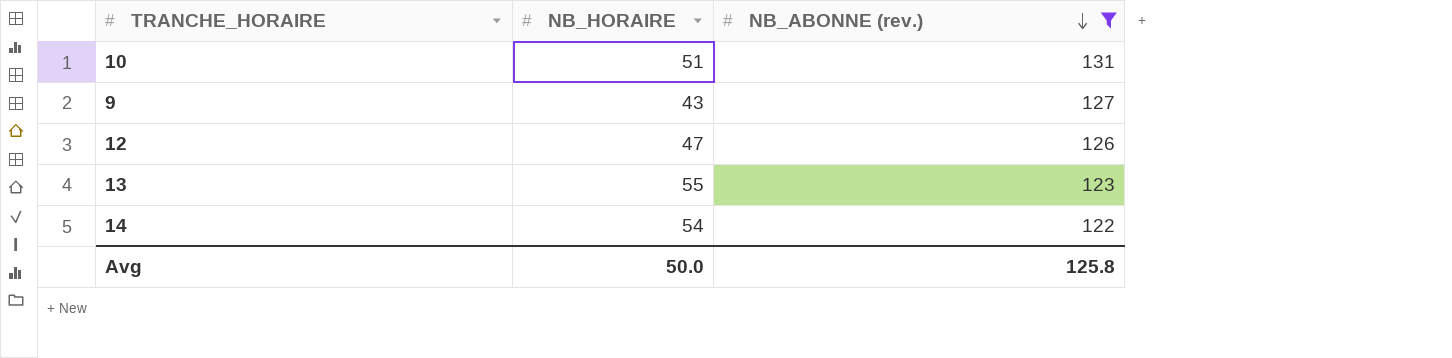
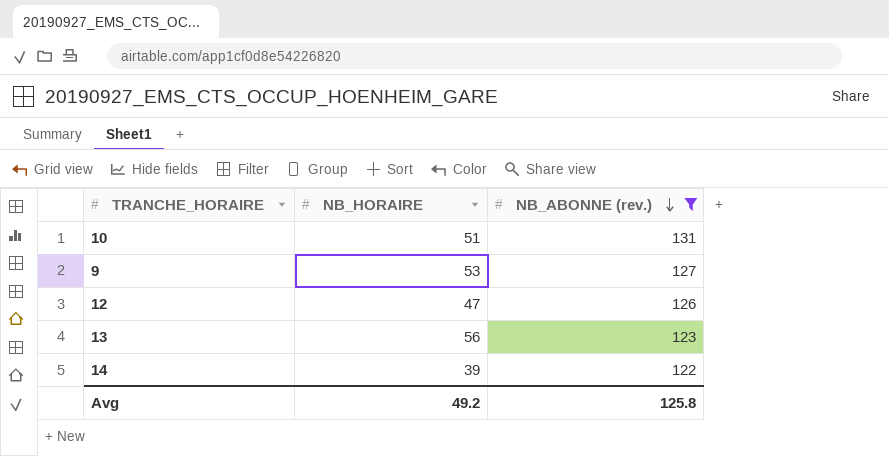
9 | NB_HORAIRE: 43 -> 53
13 | NB_HORAIRE: 55 -> 56
14 | NB_HORAIRE: 54 -> 39
Avg | NB_HORAIRE: 50.0 -> 49.2

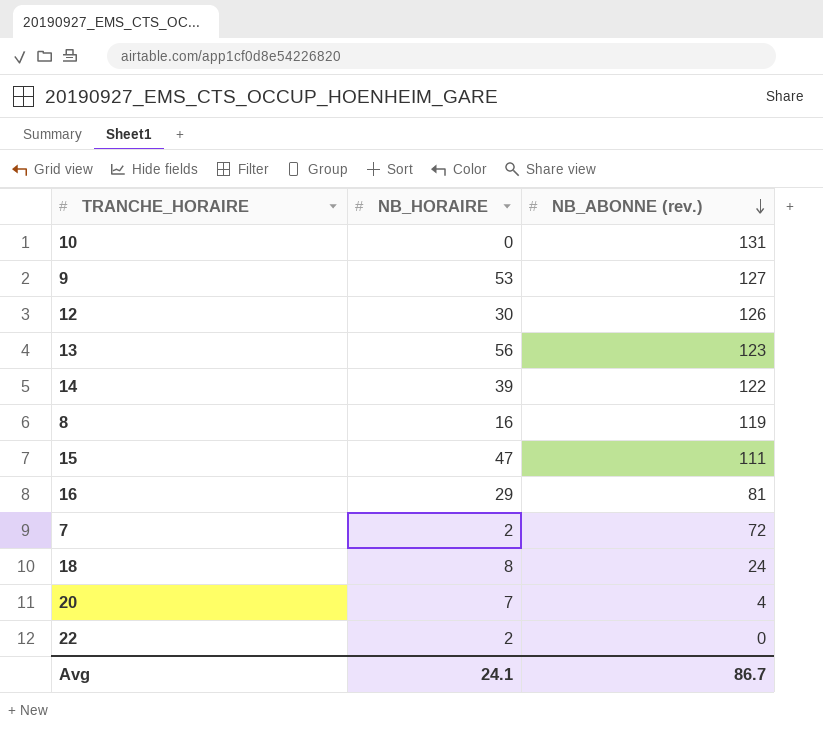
filter: NB_ABONNE (rev.) >= 122 -> none
10 | NB_HORAIRE: 51 -> 0
12 | NB_HORAIRE: 47 -> 30
Avg | NB_HORAIRE: 49.2 -> 24.1
Avg | NB_ABONNE (rev.): 125.8 -> 86.7

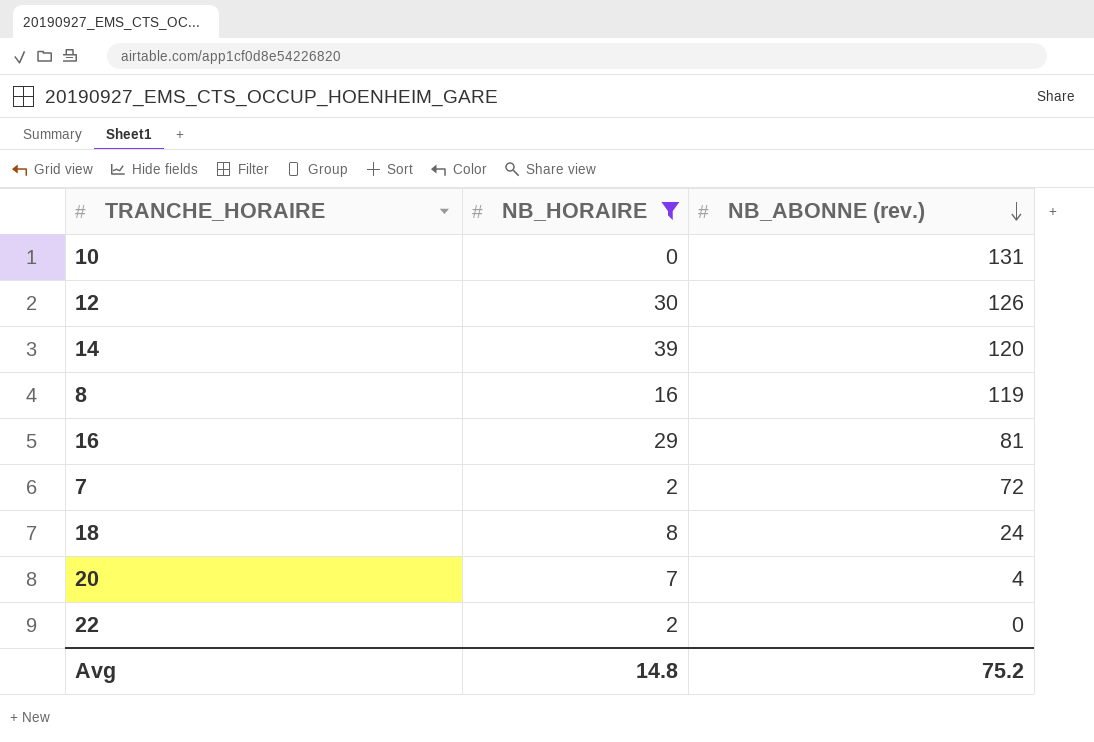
filter: none -> NB_HORAIRE <= 39
14 | NB_ABONNE (rev.): 122 -> 120
Avg | NB_HORAIRE: 24.1 -> 14.8
Avg | NB_ABONNE (rev.): 86.7 -> 75.2

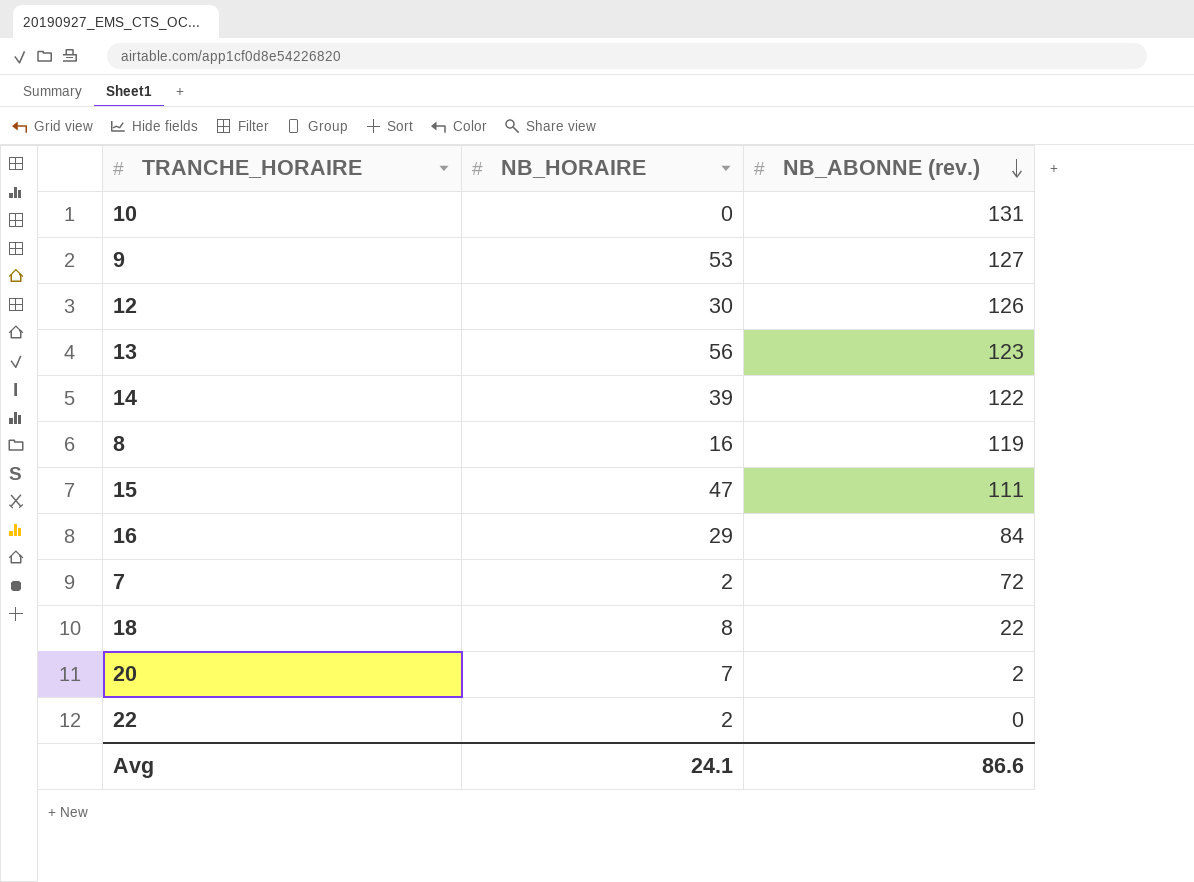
filter: NB_HORAIRE <= 39 -> none
14 | NB_ABONNE (rev.): 120 -> 122
16 | NB_ABONNE (rev.): 81 -> 84
18 | NB_ABONNE (rev.): 24 -> 22
20 | NB_ABONNE (rev.): 4 -> 2
Avg | NB_HORAIRE: 14.8 -> 24.1
Avg | NB_ABONNE (rev.): 75.2 -> 86.6

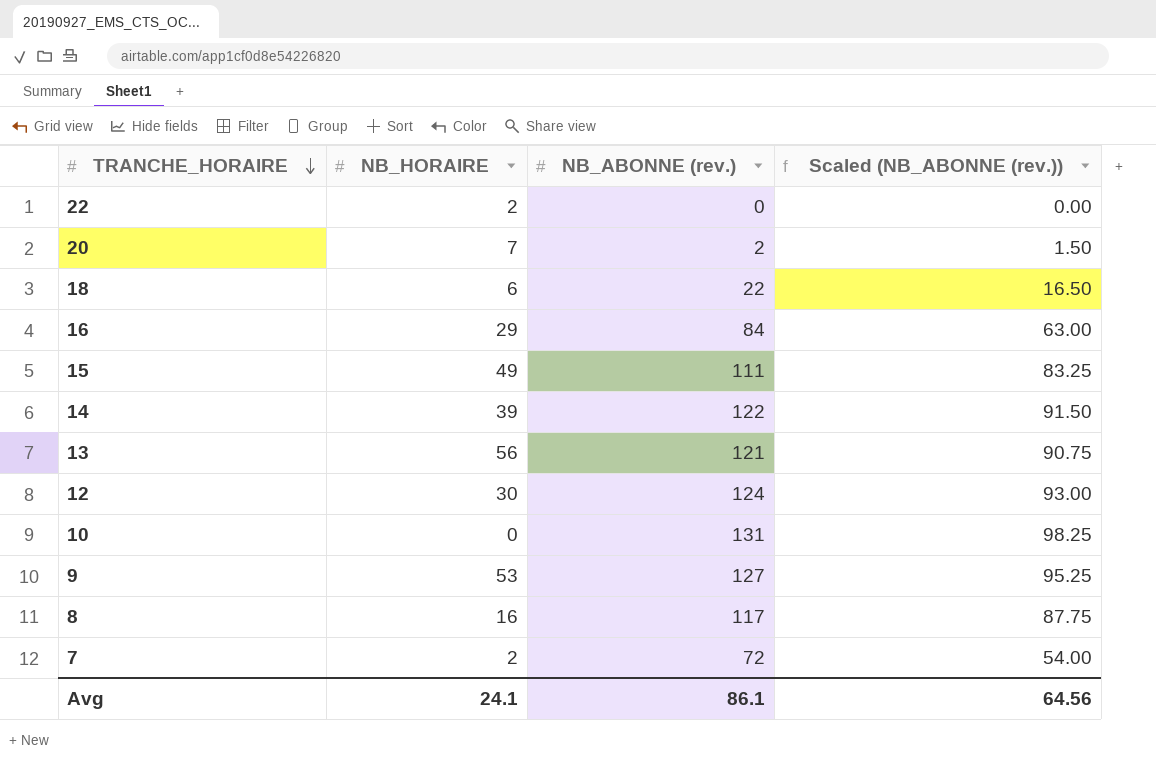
row order: NB_ABONNE (rev.) descending -> TRANCHE_HORAIRE descending
column Scaled (NB_ABONNE (rev.)) | formula: none -> [NB_ABONNE (rev.)] * 0.75
18 | NB_HORAIRE: 8 -> 6
15 | NB_HORAIRE: 47 -> 49
13 | NB_ABONNE (rev.): 123 -> 121
12 | NB_ABONNE (rev.): 126 -> 124
8 | NB_ABONNE (rev.): 119 -> 117
Avg | NB_ABONNE (rev.): 86.6 -> 86.1

